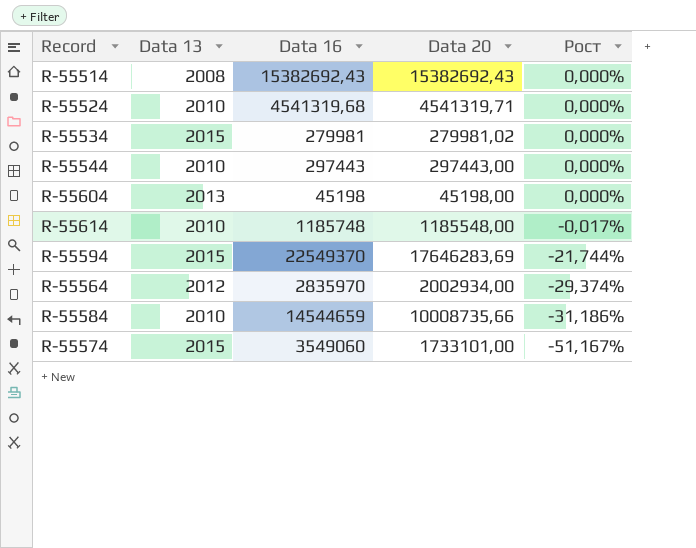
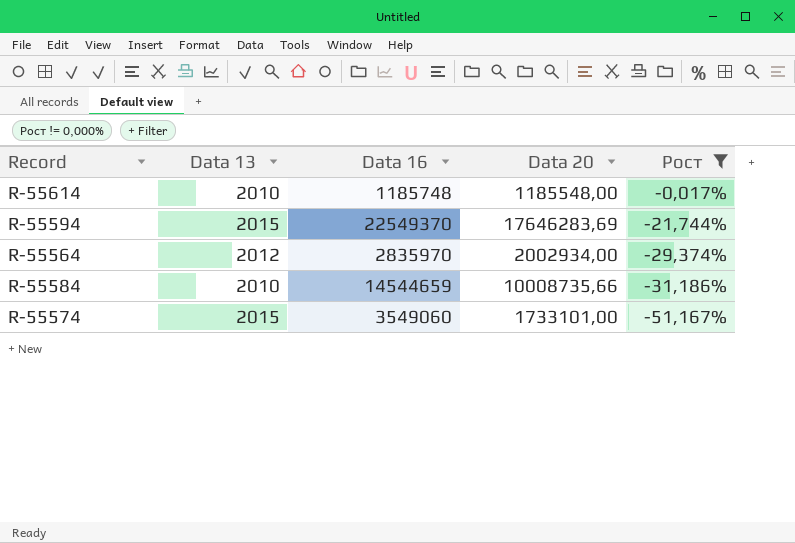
filter: none -> Рост != 0,000%

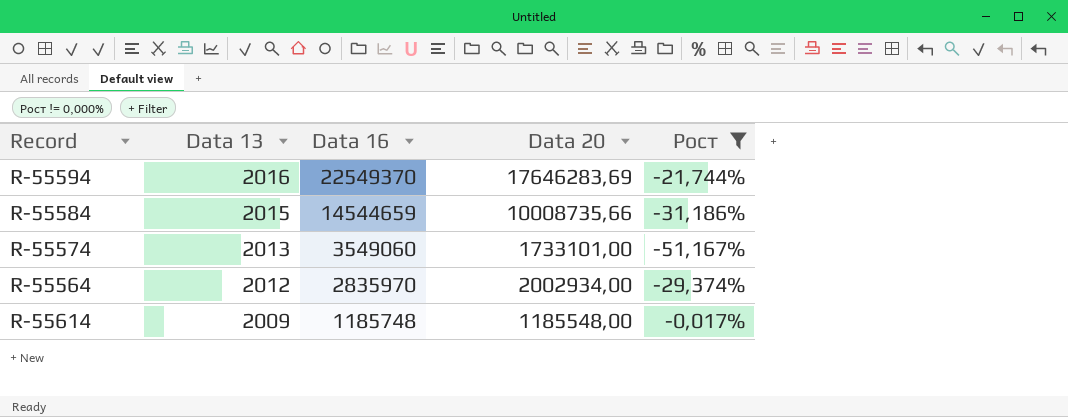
row order: Рост descending -> Data 13 descending
R-55594 | Data 13: 2015 -> 2016
R-55584 | Data 13: 2010 -> 2015
R-55574 | Data 13: 2015 -> 2013
R-55614 | Data 13: 2010 -> 2009

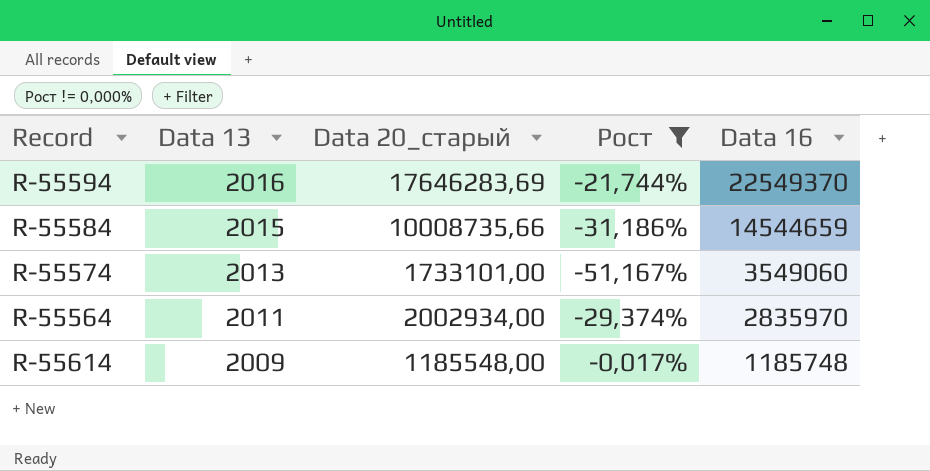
column name: Data 20 -> Data 20_старый
column Data 16 | position: 3 -> 5
R-55564 | Data 13: 2012 -> 2011

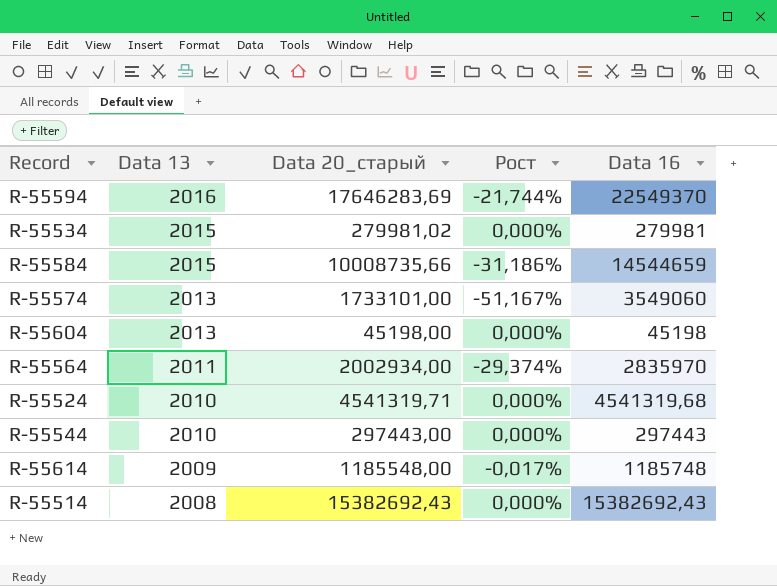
filter: Рост != 0,000% -> none

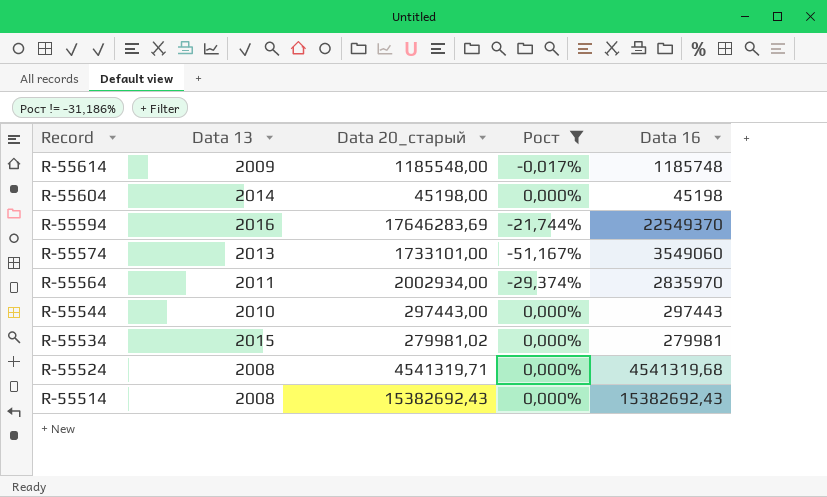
filter: none -> Рост != -31,186%
row order: Data 13 descending -> Record descending
R-55604 | Data 13: 2013 -> 2014
R-55524 | Data 13: 2010 -> 2008

